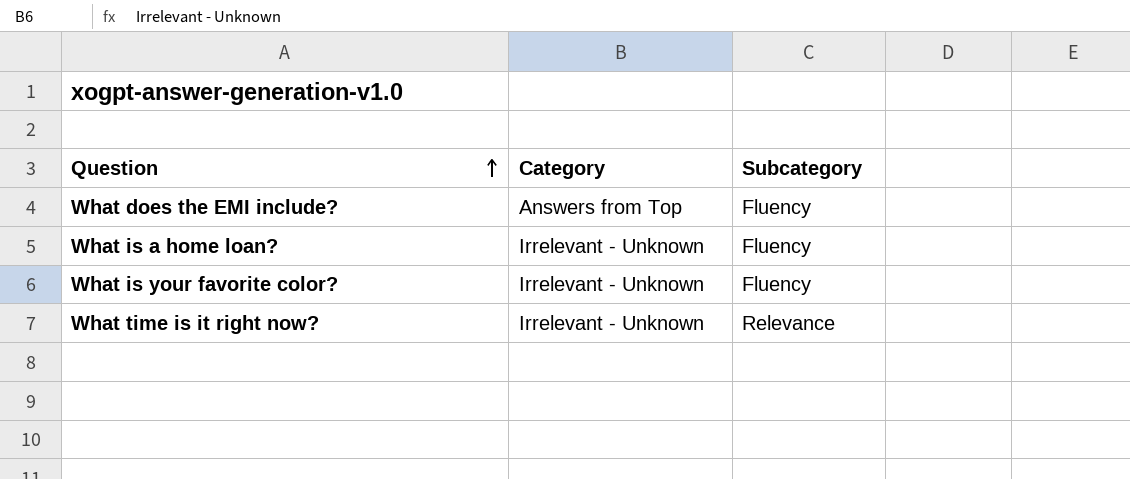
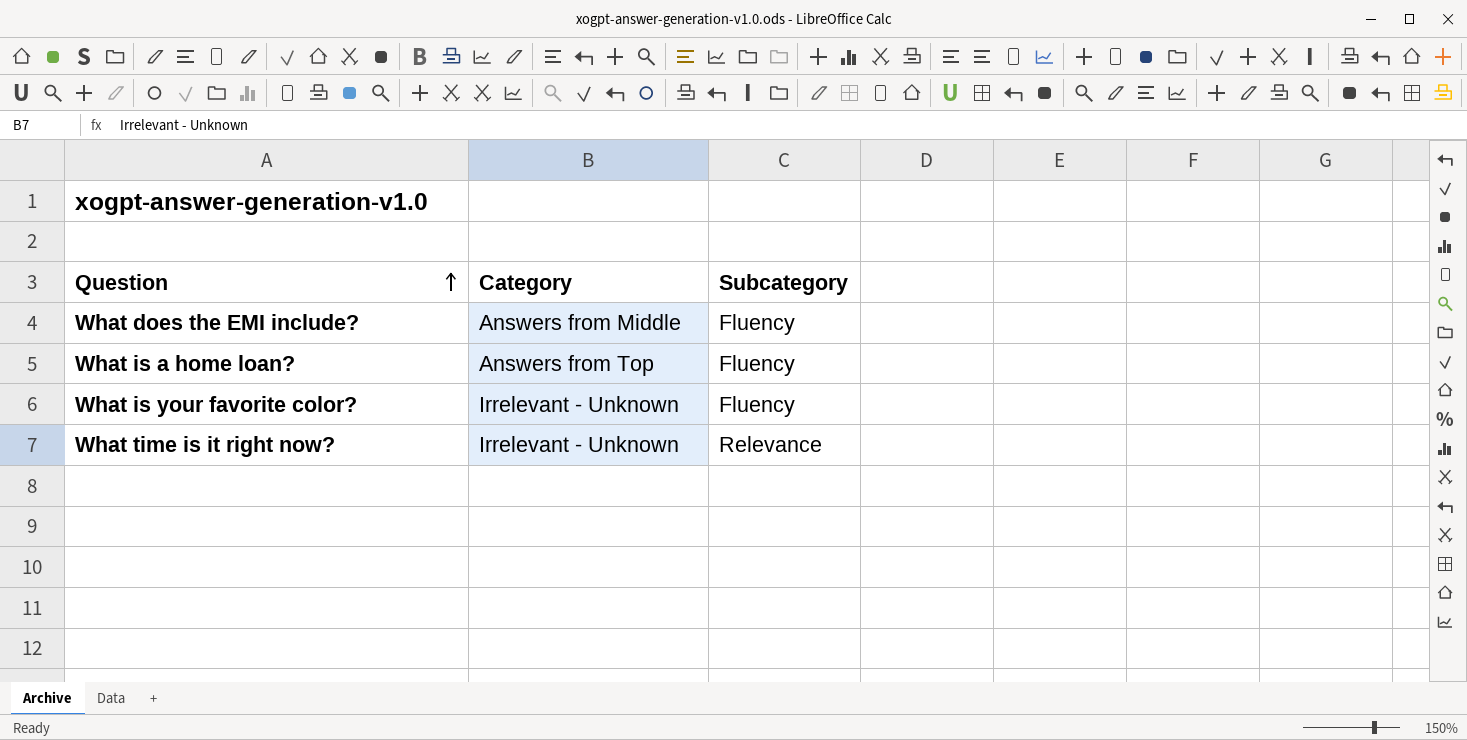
What does the EMI include? | Category: Answers from Top -> Answers from Middle
What is a home loan? | Category: Irrelevant - Unknown -> Answers from Top

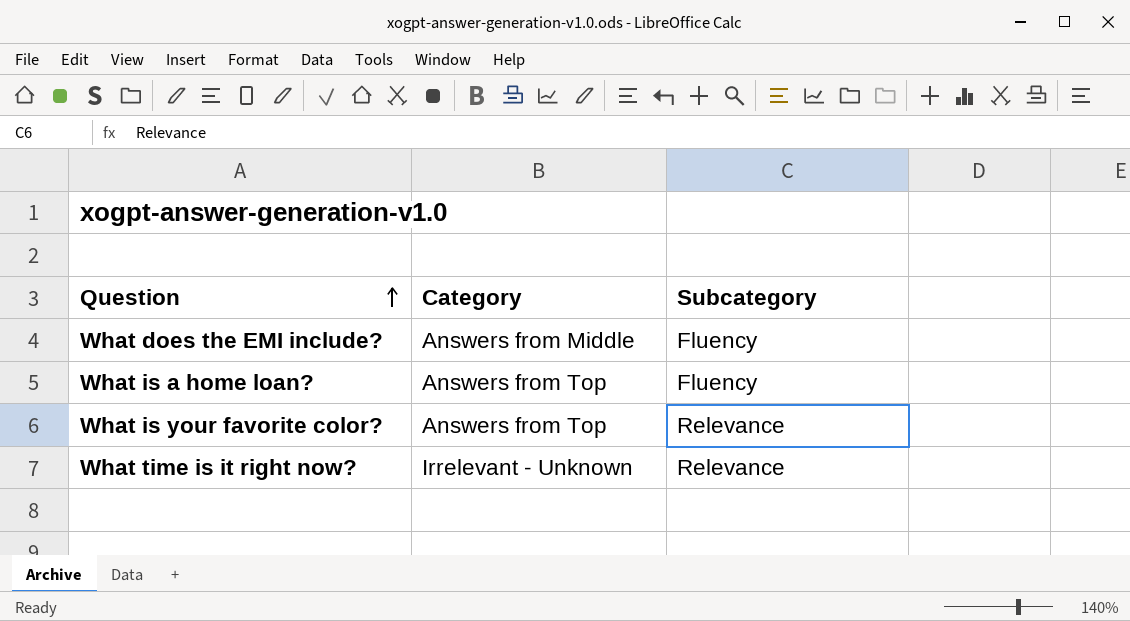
What is your favorite color? | Category: Irrelevant - Unknown -> Answers from Top
What is your favorite color? | Subcategory: Fluency -> Relevance

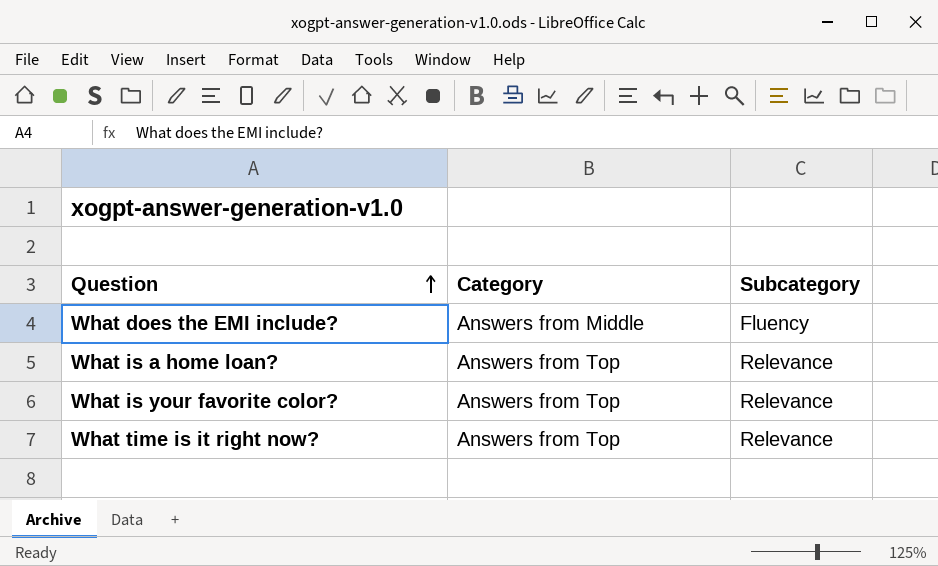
What is a home loan? | Subcategory: Fluency -> Relevance
What time is it right now? | Category: Irrelevant - Unknown -> Answers from Top

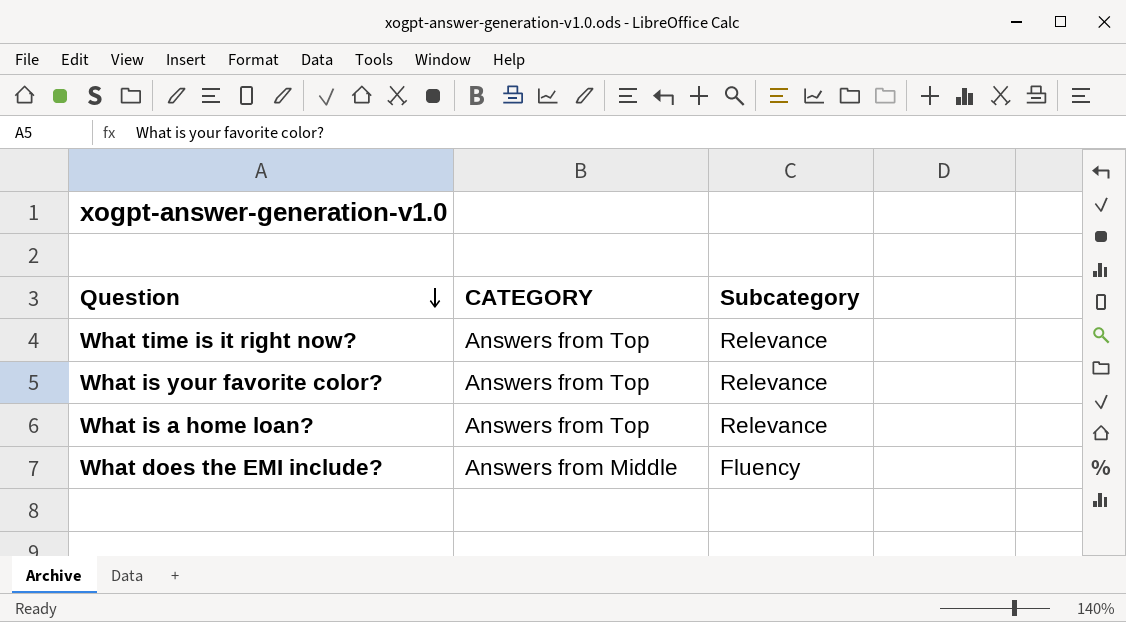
row order: Question ascending -> Question descending
column name: Category -> CATEGORY

